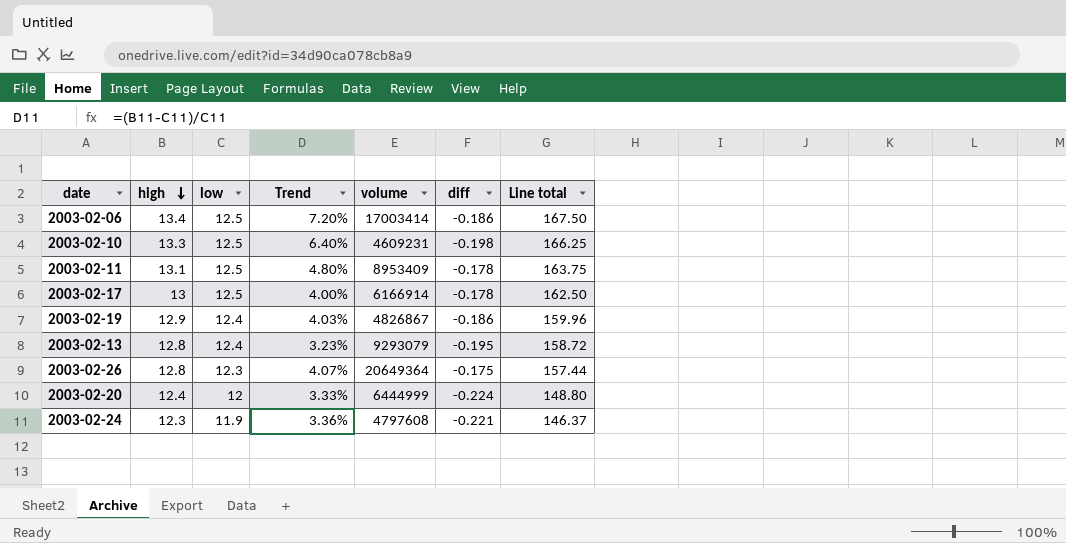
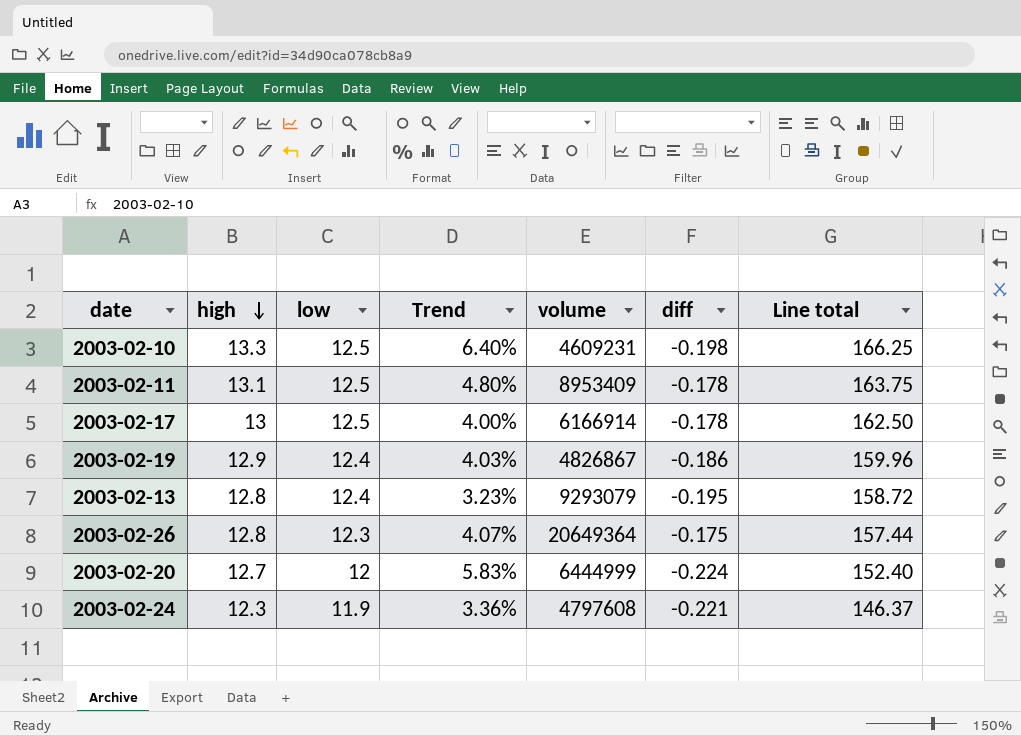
row 2003-02-06: 13.4 | 12.5 | 7.20% | 17003414 | -0.186 | 167.50 -> none
2003-02-20 | high: 12.4 -> 12.7
2003-02-20 | Trend: 3.33% -> 5.83%
2003-02-20 | Line total: 148.80 -> 152.40

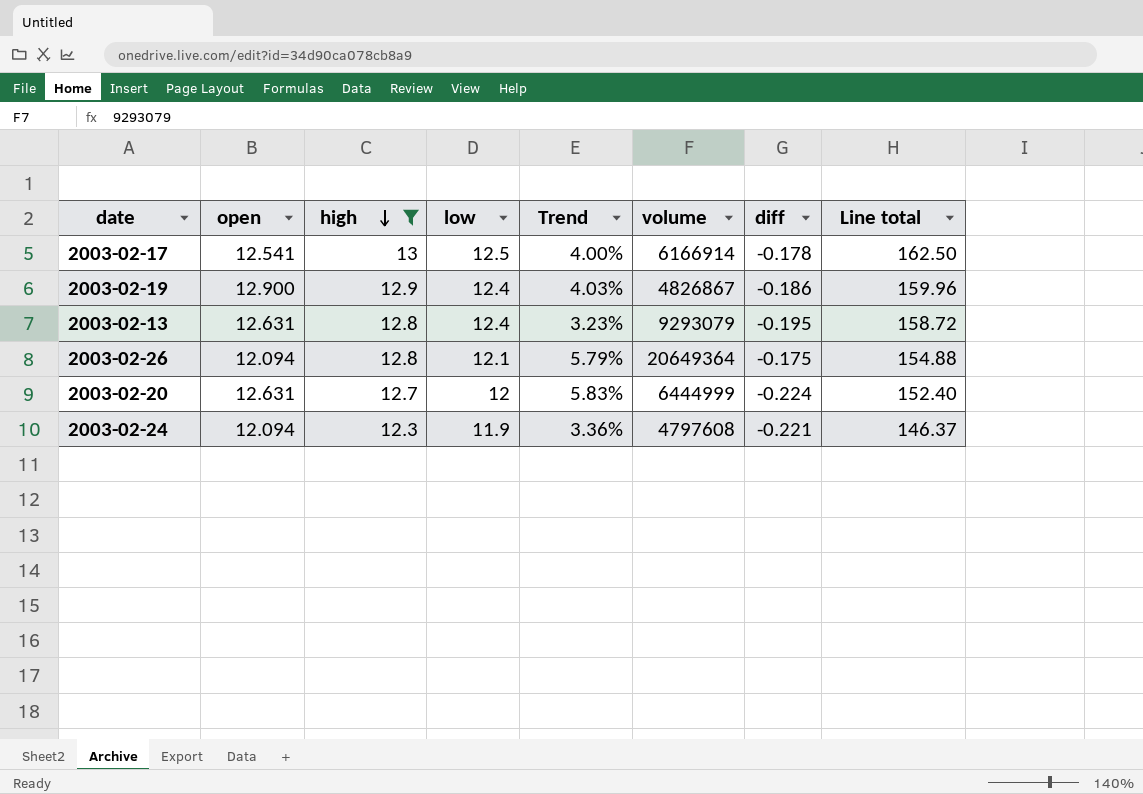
filter: none -> high <= 13
column open | position: none -> 2
2003-02-26 | low: 12.3 -> 12.1
2003-02-26 | Trend: 4.07% -> 5.79%
2003-02-26 | Line total: 157.44 -> 154.88

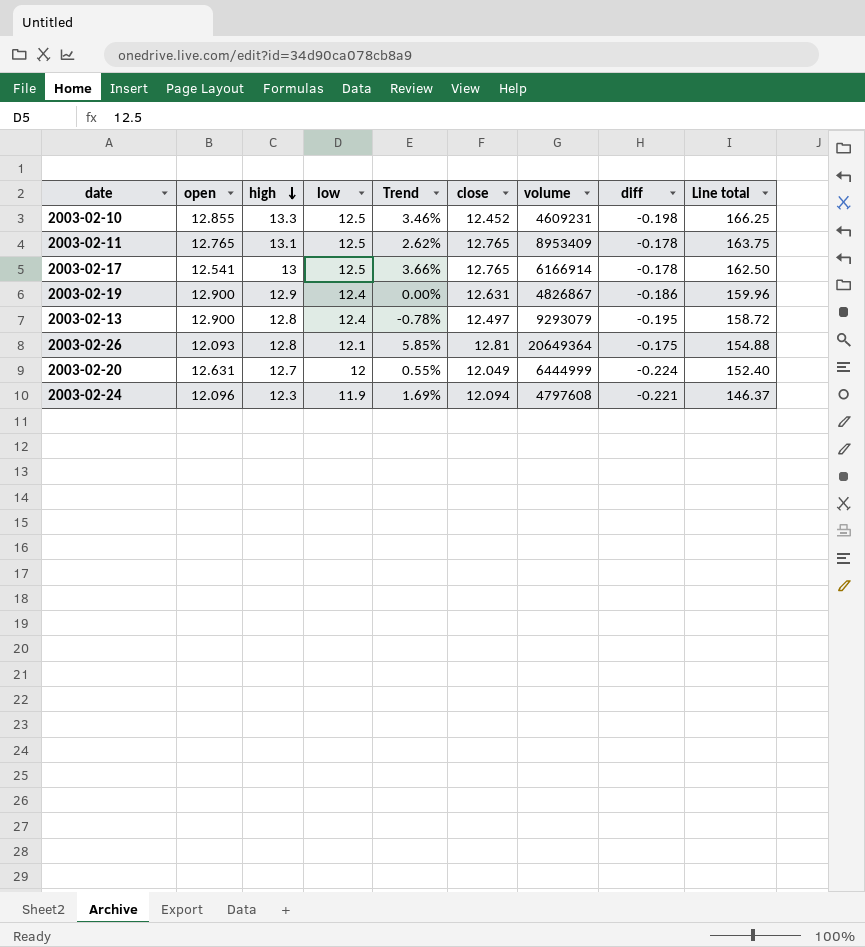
filter: high <= 13 -> none
column Trend | formula: ([high] - [low]) / [low] -> ([high] - [open]) / [open]
column close | position: none -> 6
2003-02-13 | open: 12.631 -> 12.900
2003-02-26 | open: 12.094 -> 12.093
2003-02-24 | open: 12.094 -> 12.096

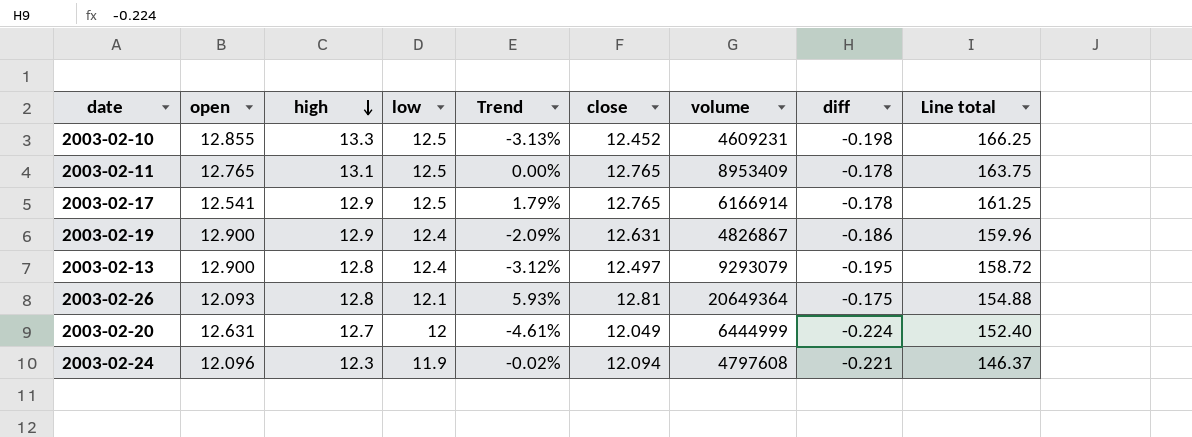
column Trend | formula: ([high] - [open]) / [open] -> ([close] - [open]) / [open]
2003-02-17 | high: 13 -> 12.9
2003-02-17 | Line total: 162.50 -> 161.25

